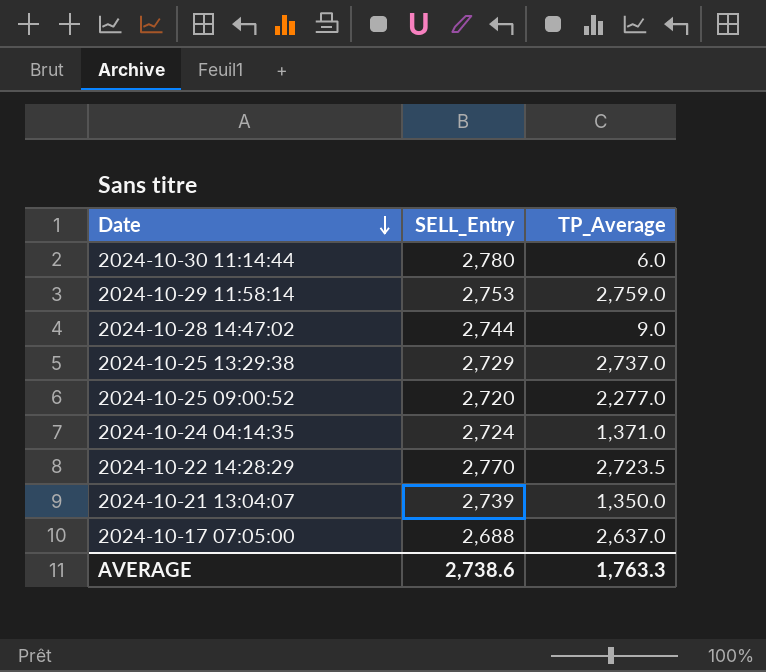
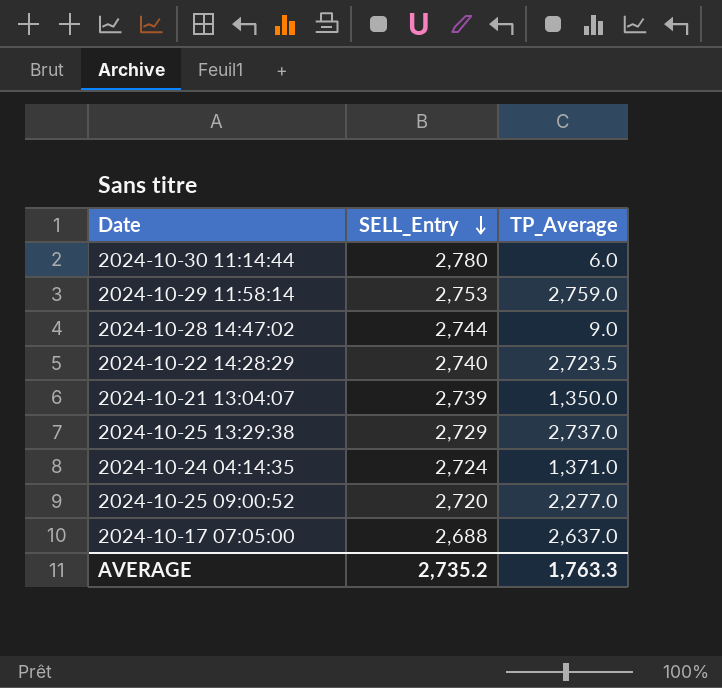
row order: Date descending -> SELL_Entry descending
2024-10-22 14:28:29 | SELL_Entry: 2,770 -> 2,740
AVERAGE | SELL_Entry: 2,738.6 -> 2,735.2

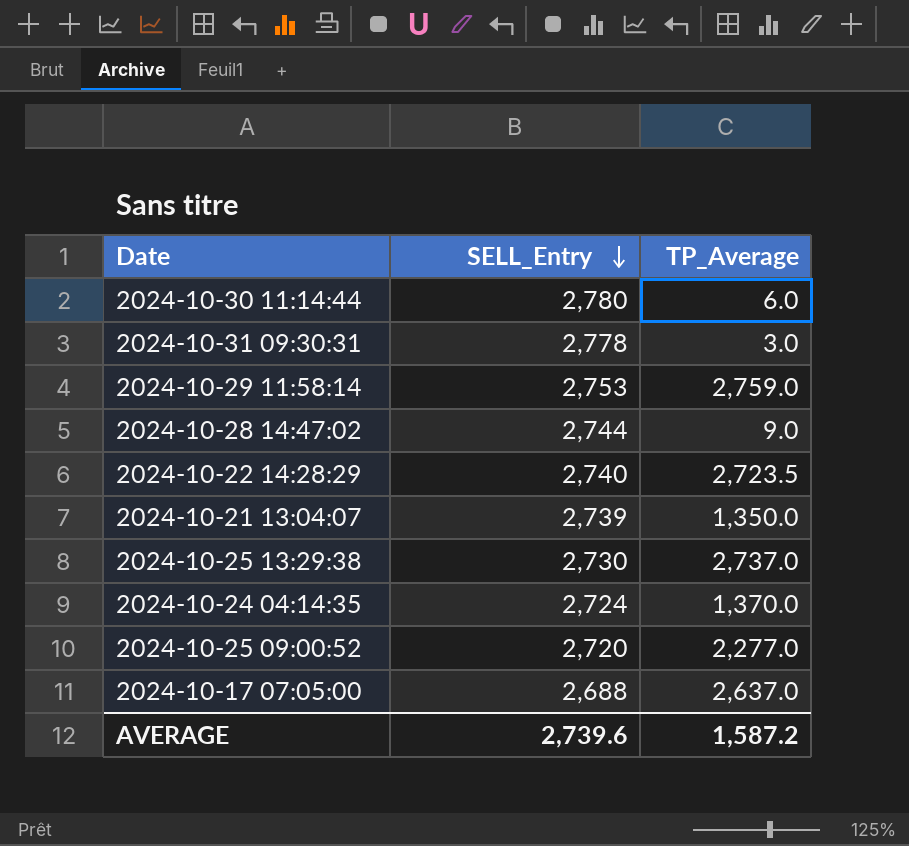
row 2024-10-31 09:30:31: none -> 2,778 | 3.0
2024-10-25 13:29:38 | SELL_Entry: 2,729 -> 2,730
2024-10-24 04:14:35 | TP_Average: 1,371.0 -> 1,370.0
AVERAGE | SELL_Entry: 2,735.2 -> 2,739.6
AVERAGE | TP_Average: 1,763.3 -> 1,587.2

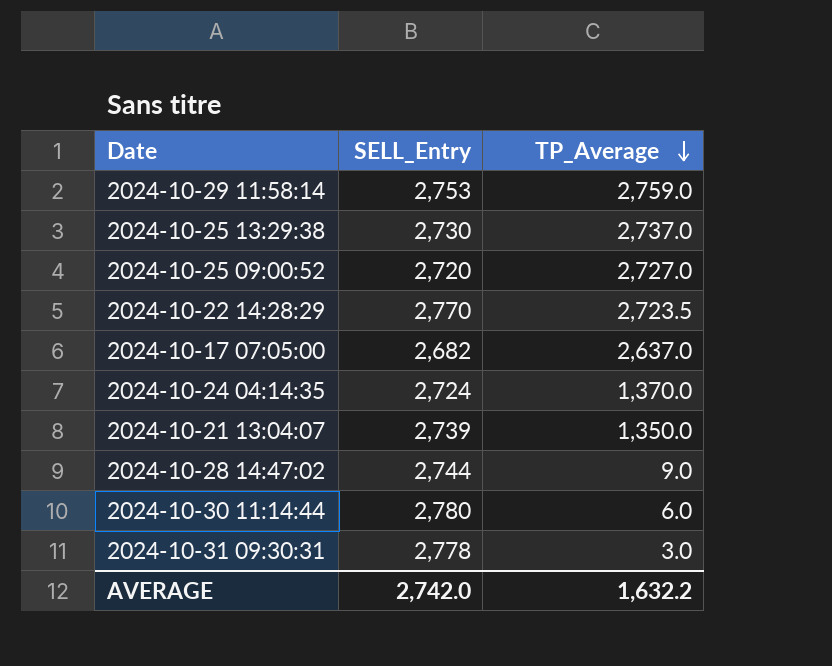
row order: SELL_Entry descending -> TP_Average descending
2024-10-25 09:00:52 | TP_Average: 2,277.0 -> 2,727.0
2024-10-22 14:28:29 | SELL_Entry: 2,740 -> 2,770
2024-10-17 07:05:00 | SELL_Entry: 2,688 -> 2,682
AVERAGE | SELL_Entry: 2,739.6 -> 2,742.0
AVERAGE | TP_Average: 1,587.2 -> 1,632.2

